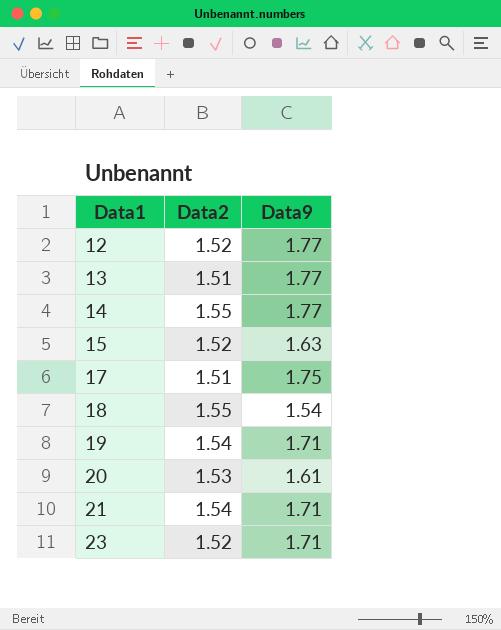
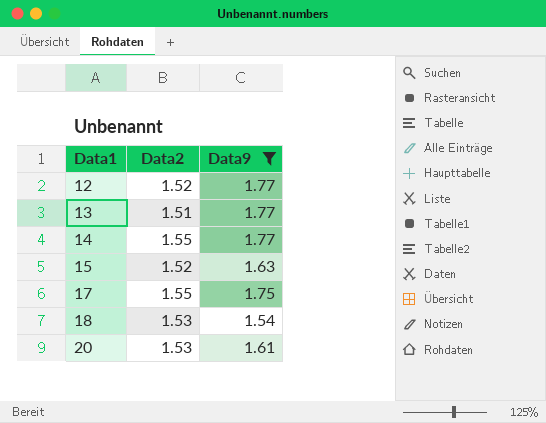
filter: none -> Data9 != 1.71
17 | Data2: 1.51 -> 1.55
18 | Data2: 1.55 -> 1.53

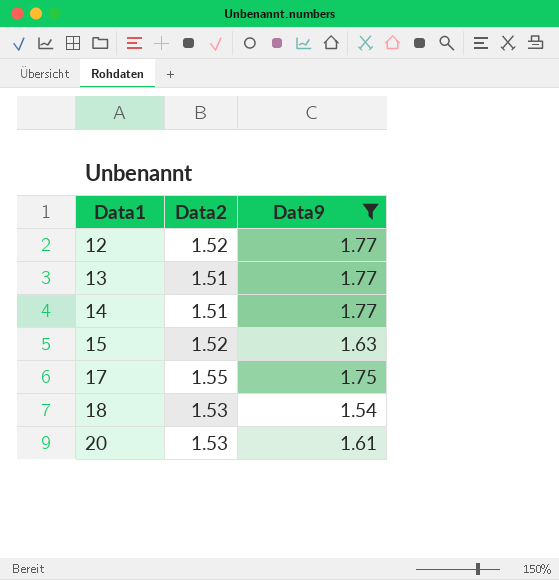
14 | Data2: 1.55 -> 1.51

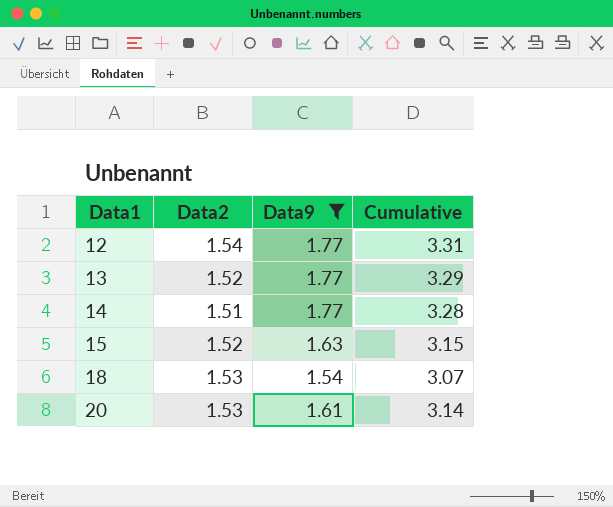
column Cumulative | formula: none -> [Data2] + [Data9]
row 17: 1.55 | 1.75 -> none
12 | Data2: 1.52 -> 1.54
13 | Data2: 1.51 -> 1.52

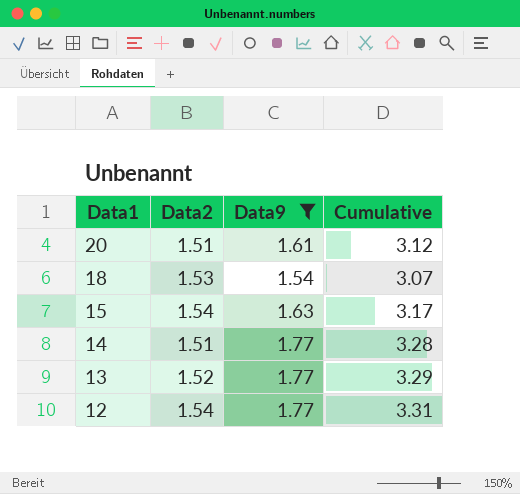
row order: Data1 ascending -> Data1 descending
20 | Data2: 1.53 -> 1.51
20 | Cumulative: 3.14 -> 3.12
15 | Data2: 1.52 -> 1.54
15 | Cumulative: 3.15 -> 3.17

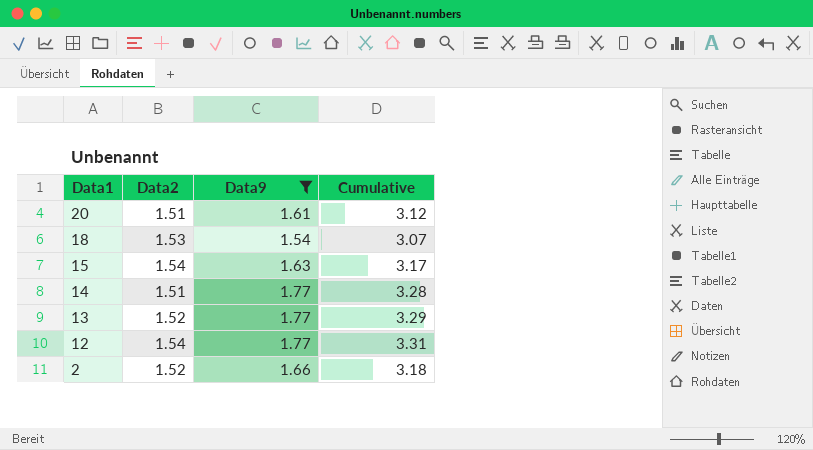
row 2: none -> 1.52 | 1.66 | 3.18

